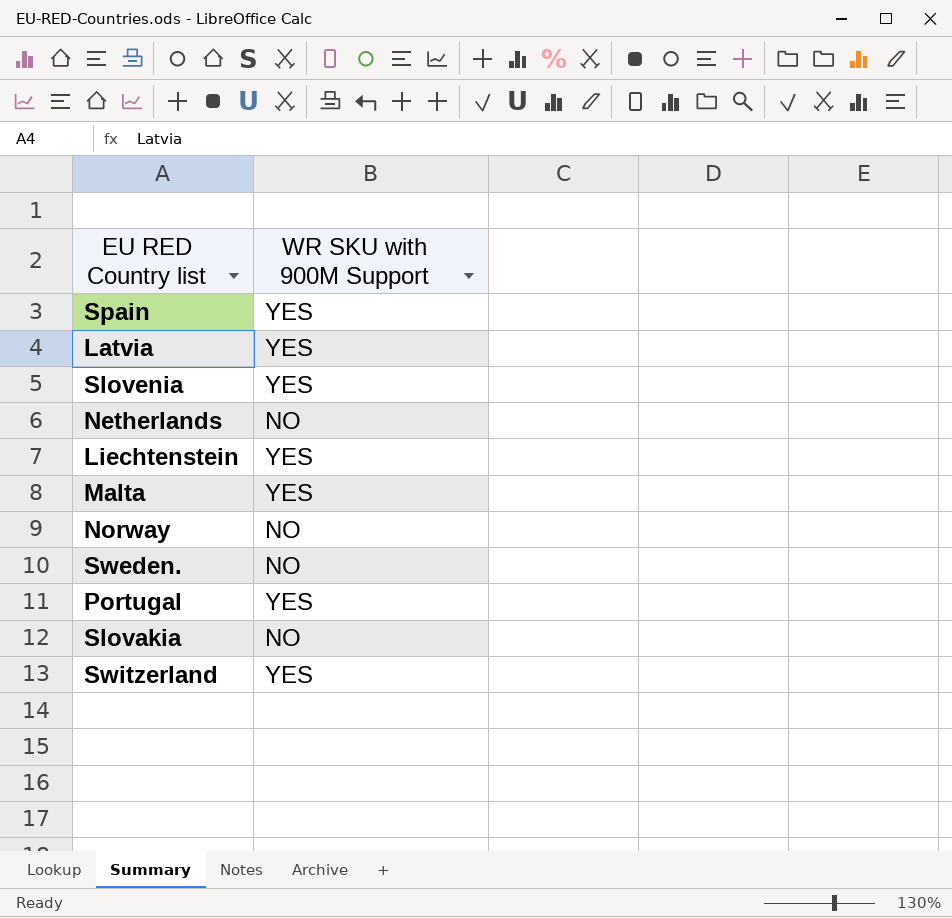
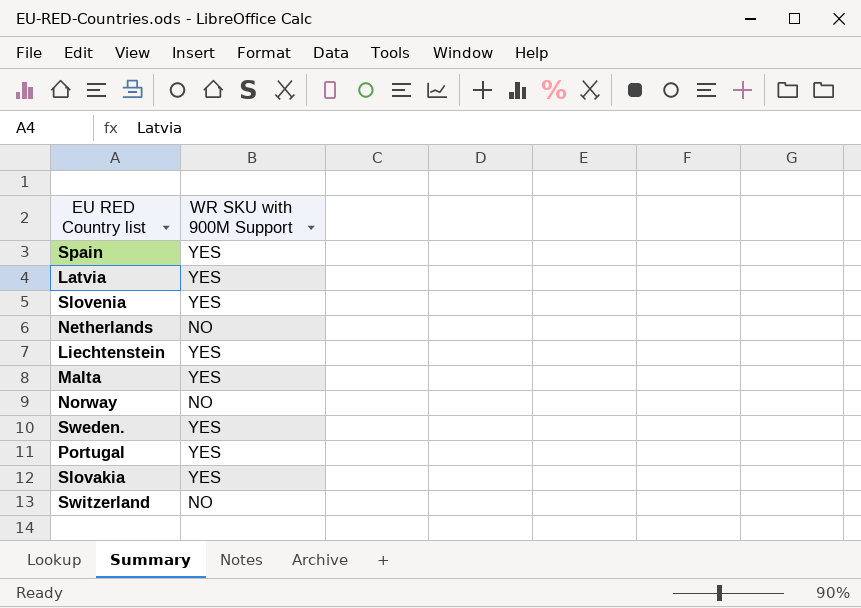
Sweden. | WR SKU with 900M Support: NO -> YES
Slovakia | WR SKU with 900M Support: NO -> YES
Switzerland | WR SKU with 900M Support: YES -> NO

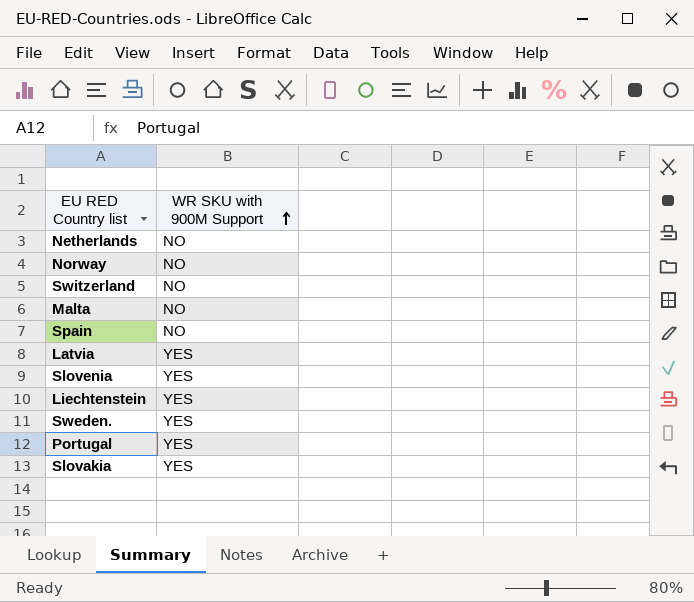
row order: none -> WR SKU with 900M Support ascending
Malta | WR SKU with 900M Support: YES -> NO
Spain | WR SKU with 900M Support: YES -> NO

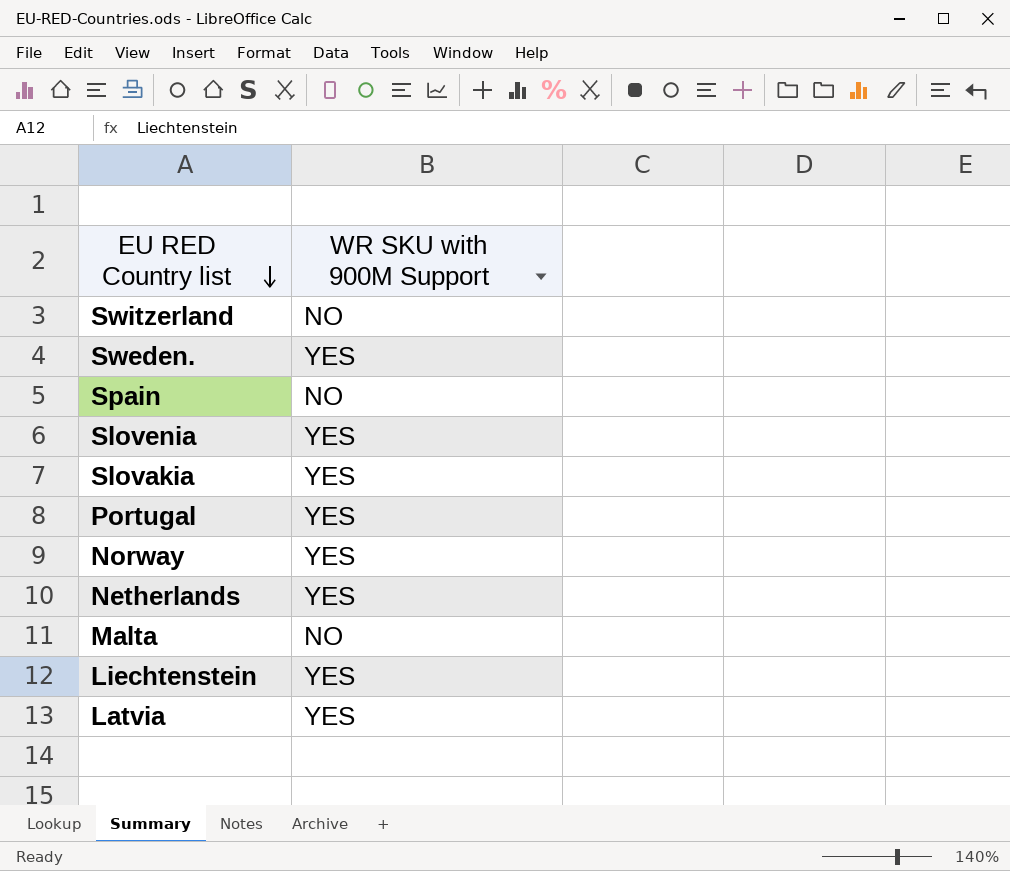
row order: WR SKU with 900M Support ascending -> EU RED Country list descending
Norway | WR SKU with 900M Support: NO -> YES
Netherlands | WR SKU with 900M Support: NO -> YES

